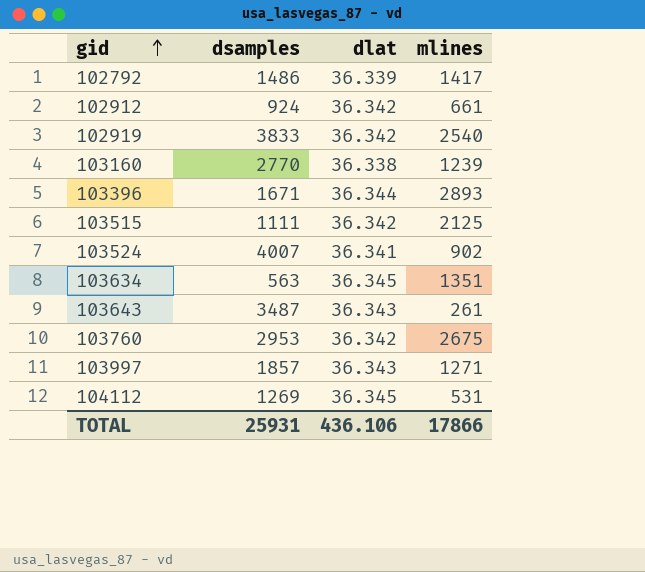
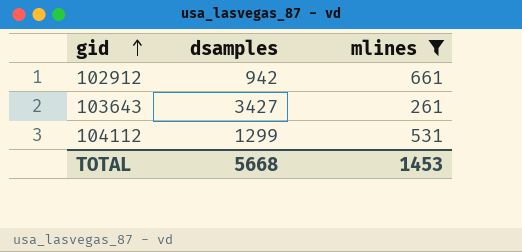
filter: none -> mlines <= 661
column dlat | position: 3 -> none
102912 | dsamples: 924 -> 942
103643 | dsamples: 3487 -> 3427
104112 | dsamples: 1269 -> 1299
TOTAL | dsamples: 25931 -> 5668
TOTAL | mlines: 17866 -> 1453

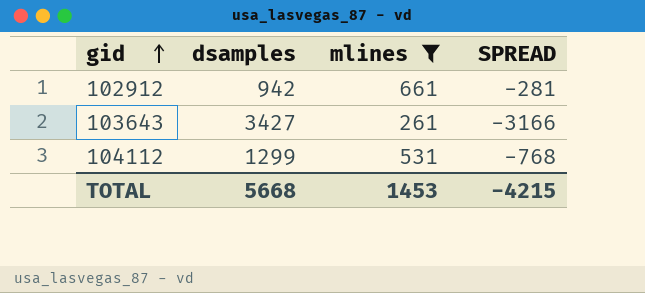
column SPREAD | formula: none -> [mlines] - [dsamples]

